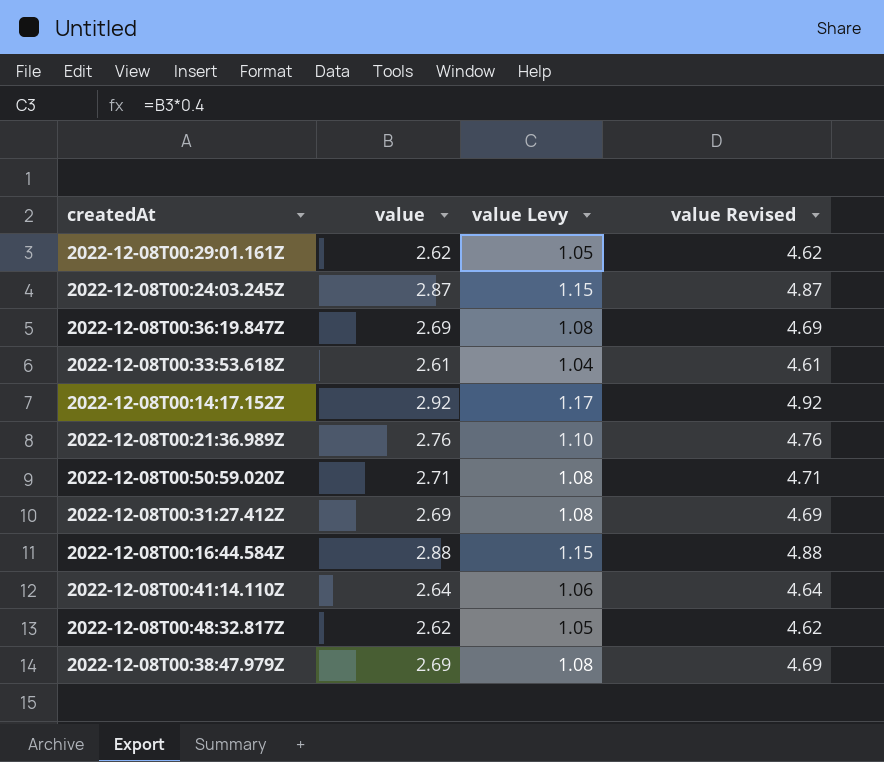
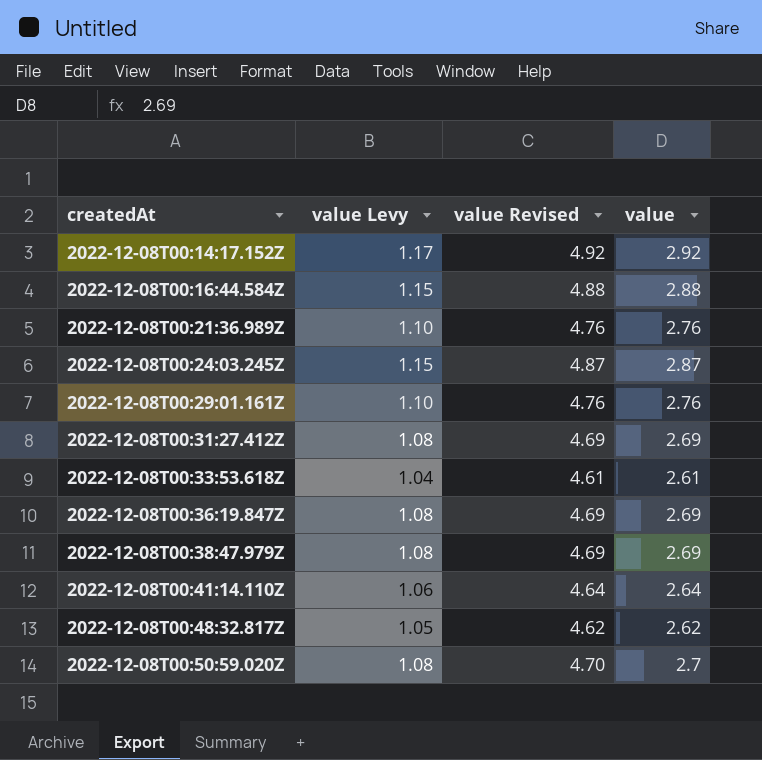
row order: none -> createdAt ascending
column value | position: 2 -> 4
2022-12-08T00:29:01.161Z | value Levy: 1.05 -> 1.10
2022-12-08T00:29:01.161Z | value Revised: 4.62 -> 4.76
2022-12-08T00:29:01.161Z | value: 2.62 -> 2.76
2022-12-08T00:50:59.020Z | value Revised: 4.71 -> 4.70
2022-12-08T00:50:59.020Z | value: 2.71 -> 2.7

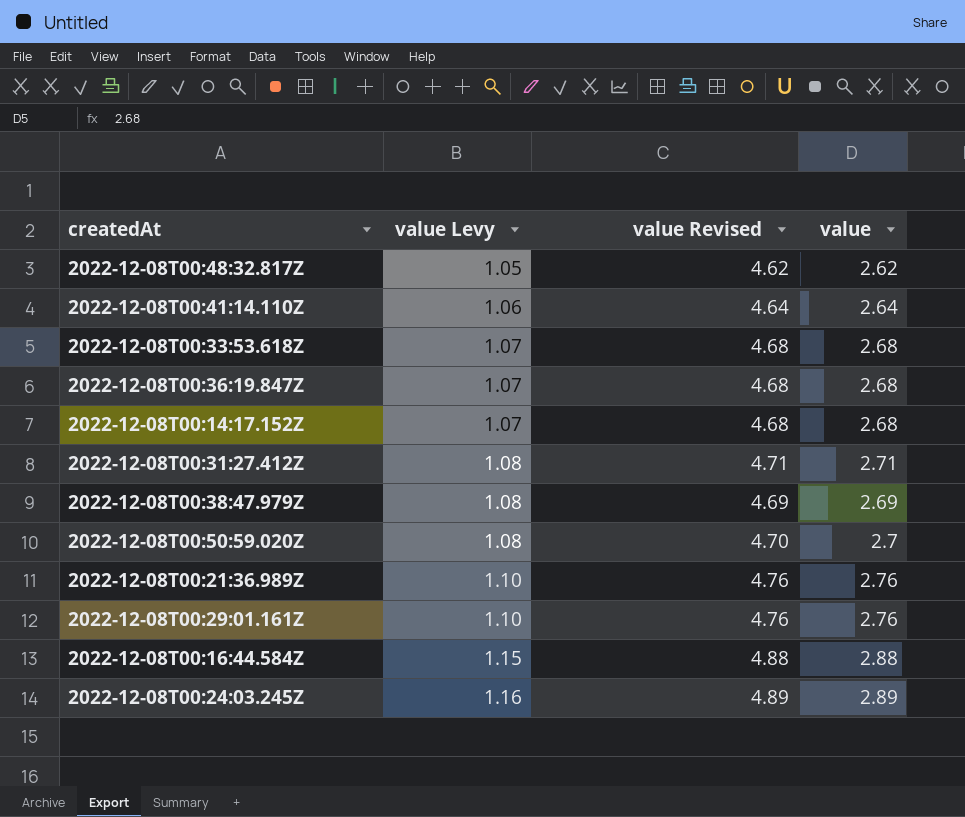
row order: createdAt ascending -> value Levy ascending
2022-12-08T00:33:53.618Z | value Levy: 1.04 -> 1.07
2022-12-08T00:33:53.618Z | value Revised: 4.61 -> 4.68
2022-12-08T00:33:53.618Z | value: 2.61 -> 2.68
2022-12-08T00:36:19.847Z | value Levy: 1.08 -> 1.07
2022-12-08T00:36:19.847Z | value Revised: 4.69 -> 4.68
2022-12-08T00:36:19.847Z | value: 2.69 -> 2.68
2022-12-08T00:14:17.152Z | value Levy: 1.17 -> 1.07
2022-12-08T00:14:17.152Z | value Revised: 4.92 -> 4.68
2022-12-08T00:14:17.152Z | value: 2.92 -> 2.68
2022-12-08T00:31:27.412Z | value Revised: 4.69 -> 4.71
2022-12-08T00:31:27.412Z | value: 2.69 -> 2.71
2022-12-08T00:24:03.245Z | value Levy: 1.15 -> 1.16
2022-12-08T00:24:03.245Z | value Revised: 4.87 -> 4.89
2022-12-08T00:24:03.245Z | value: 2.87 -> 2.89

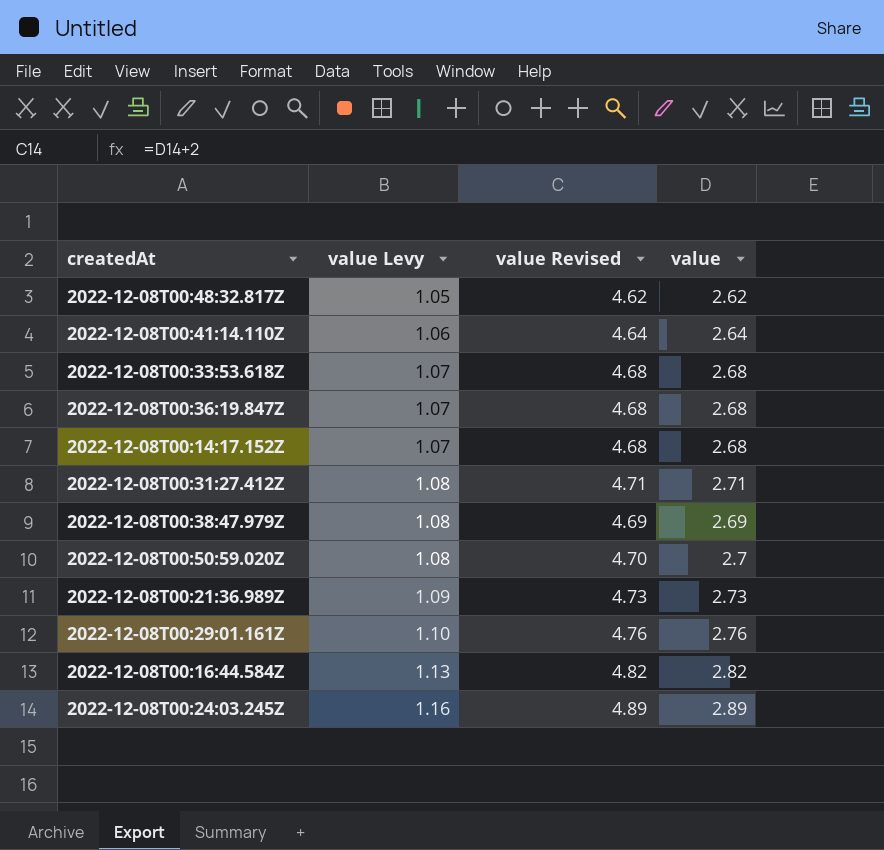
2022-12-08T00:21:36.989Z | value Levy: 1.10 -> 1.09
2022-12-08T00:21:36.989Z | value Revised: 4.76 -> 4.73
2022-12-08T00:21:36.989Z | value: 2.76 -> 2.73
2022-12-08T00:16:44.584Z | value Levy: 1.15 -> 1.13
2022-12-08T00:16:44.584Z | value Revised: 4.88 -> 4.82
2022-12-08T00:16:44.584Z | value: 2.88 -> 2.82

